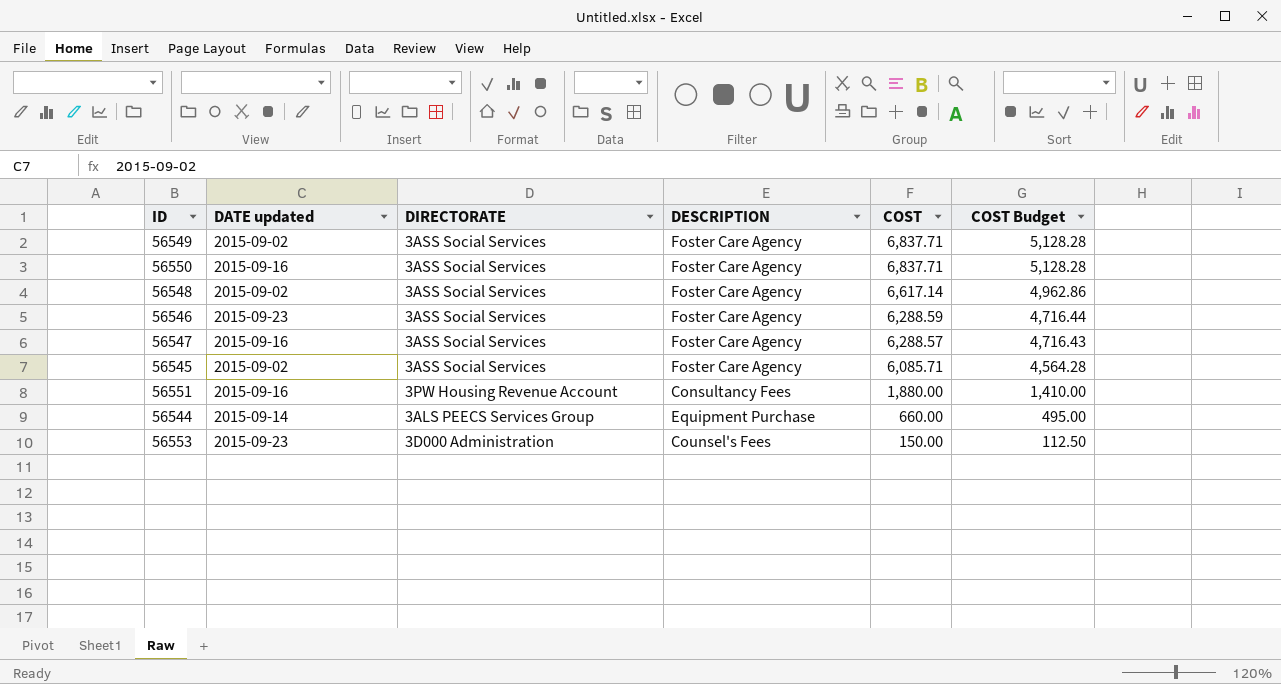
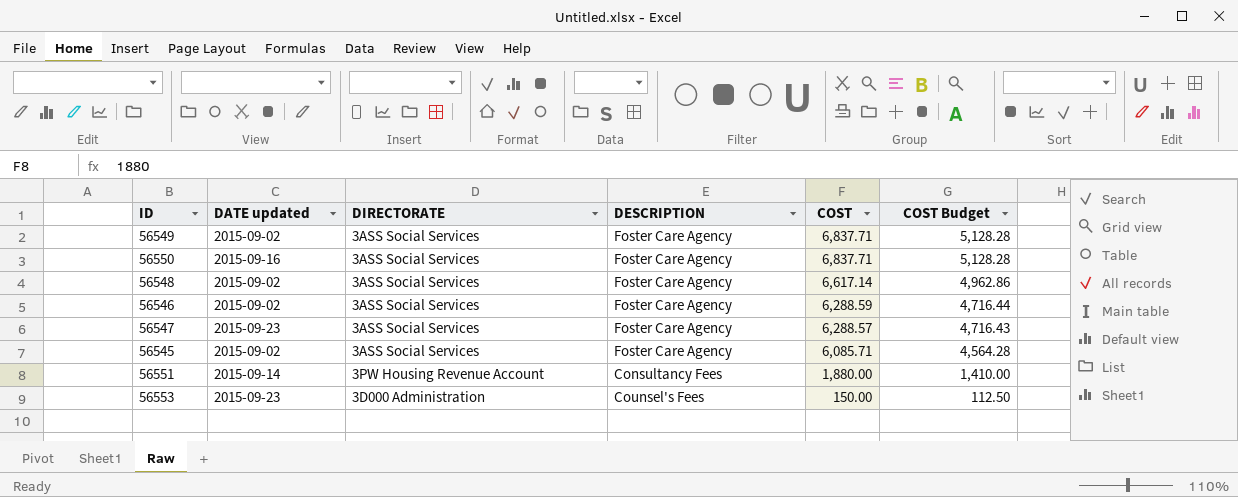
row 56544: 2015-09-14 | 3ALS PEECS Services Group | Equipment Purchase | 660.00 | 495.00 -> none
56546 | DATE updated: 2015-09-23 -> 2015-09-02
56547 | DATE updated: 2015-09-16 -> 2015-09-23
56551 | DATE updated: 2015-09-16 -> 2015-09-14

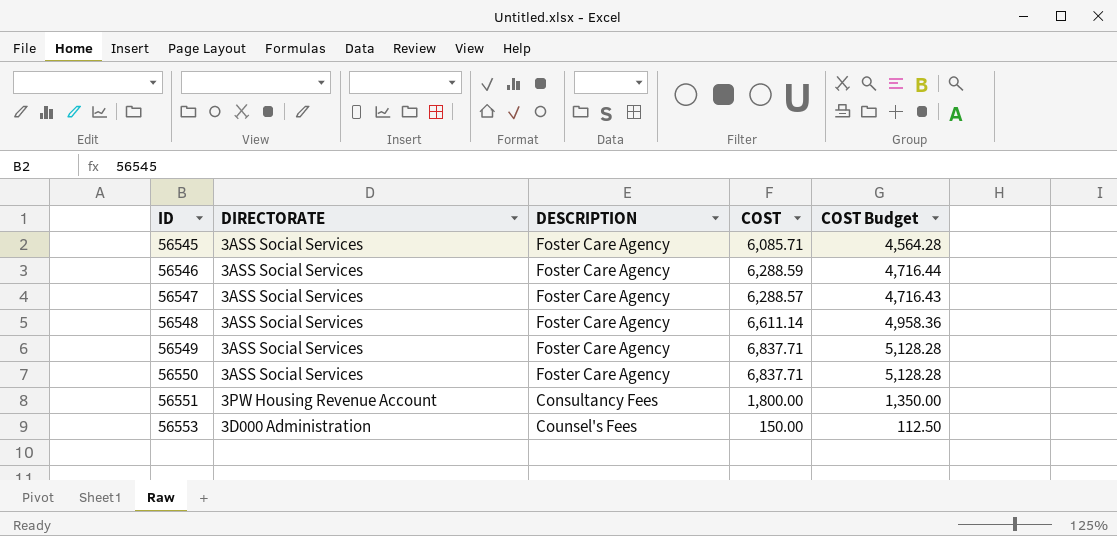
row order: COST descending -> ID ascending
column DATE updated | position: 2 -> none
56548 | COST: 6,617.14 -> 6,611.14
56548 | COST Budget: 4,962.86 -> 4,958.36
56551 | COST: 1,880.00 -> 1,800.00
56551 | COST Budget: 1,410.00 -> 1,350.00

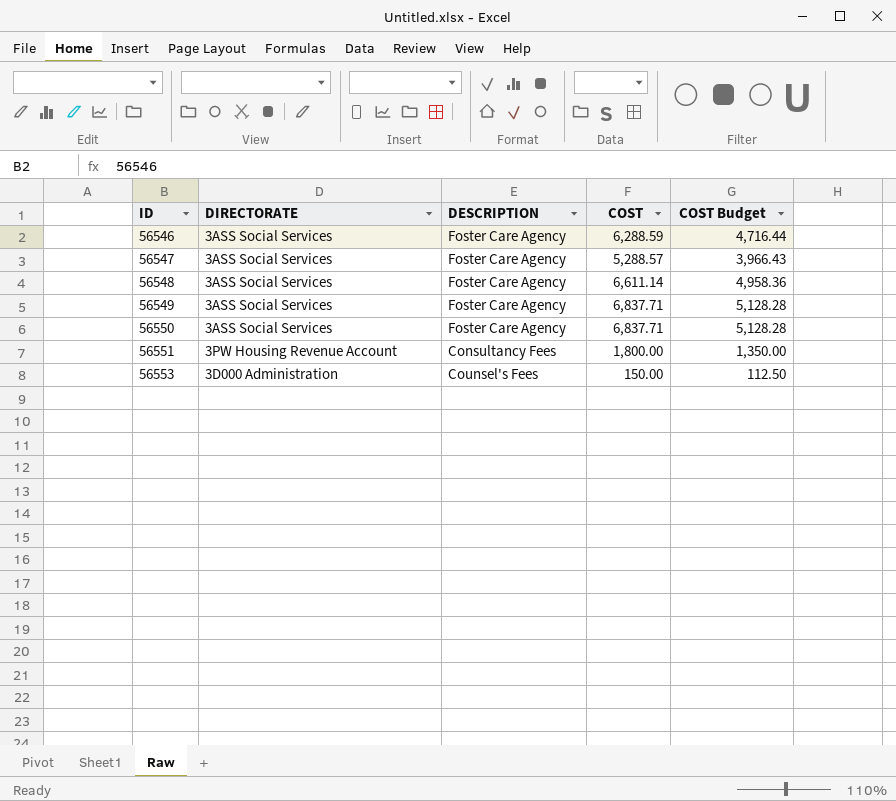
row 56545: 3ASS Social Services | Foster Care Agency | 6,085.71 | 4,564.28 -> none
56547 | COST: 6,288.57 -> 5,288.57
56547 | COST Budget: 4,716.43 -> 3,966.43

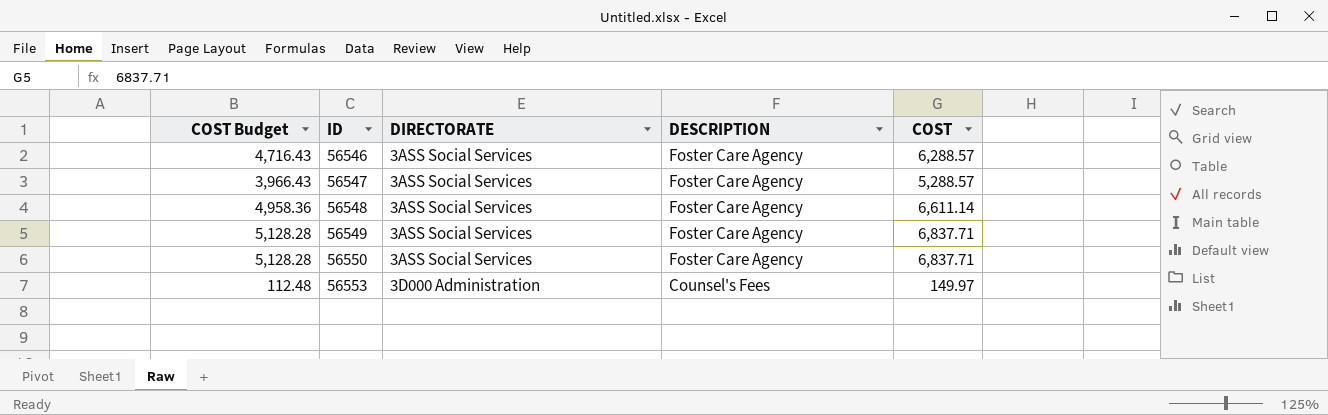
column COST Budget | position: 5 -> 1
row 56551: 3PW Housing Revenue Account | Consultancy Fees | 1,800.00 | 1,350.00 -> none
56546 | COST Budget: 4,716.44 -> 4,716.43
56546 | COST: 6,288.59 -> 6,288.57
56553 | COST Budget: 112.50 -> 112.48
56553 | COST: 150.00 -> 149.97

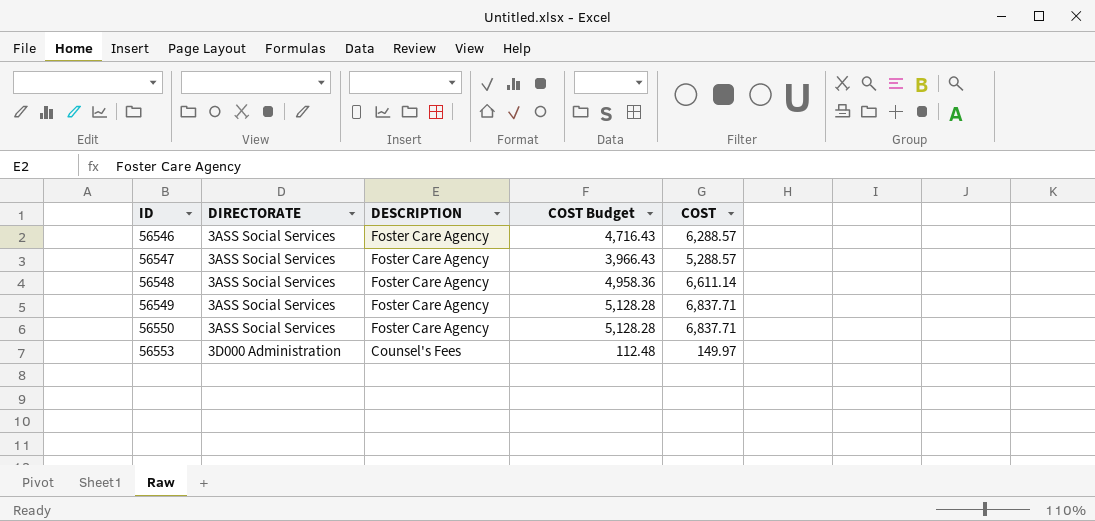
column COST Budget | position: 1 -> 4

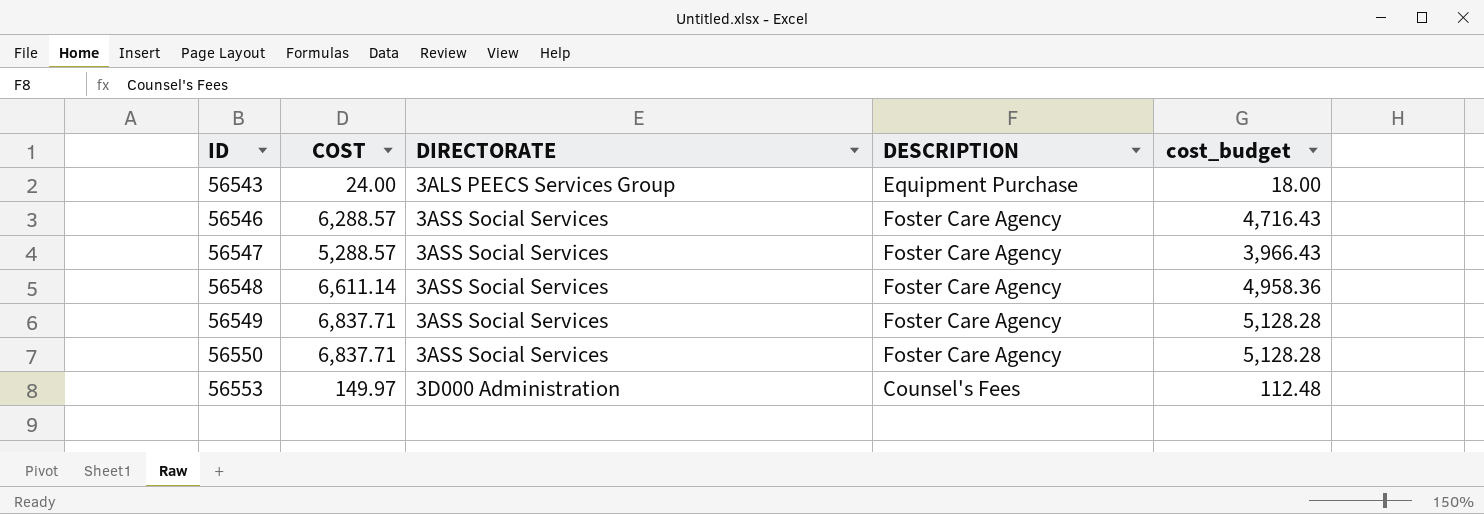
column COST | position: 5 -> 2
column name: COST Budget -> cost_budget
row 56543: none -> 24.00 | 3ALS PEECS Services Group | Equipment Purchase | 18.00

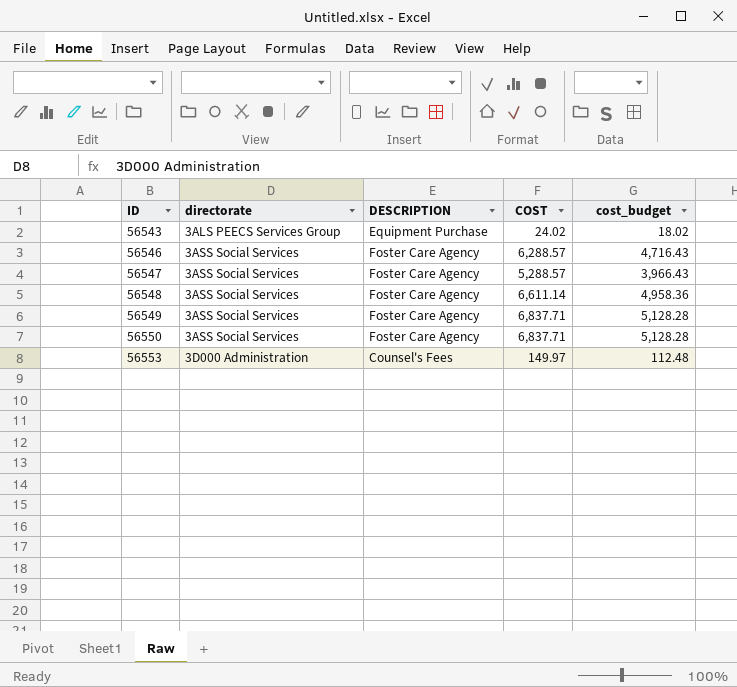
column name: DIRECTORATE -> directorate
column COST | position: 2 -> 4
56543 | COST: 24.00 -> 24.02
56543 | cost_budget: 18.00 -> 18.02

